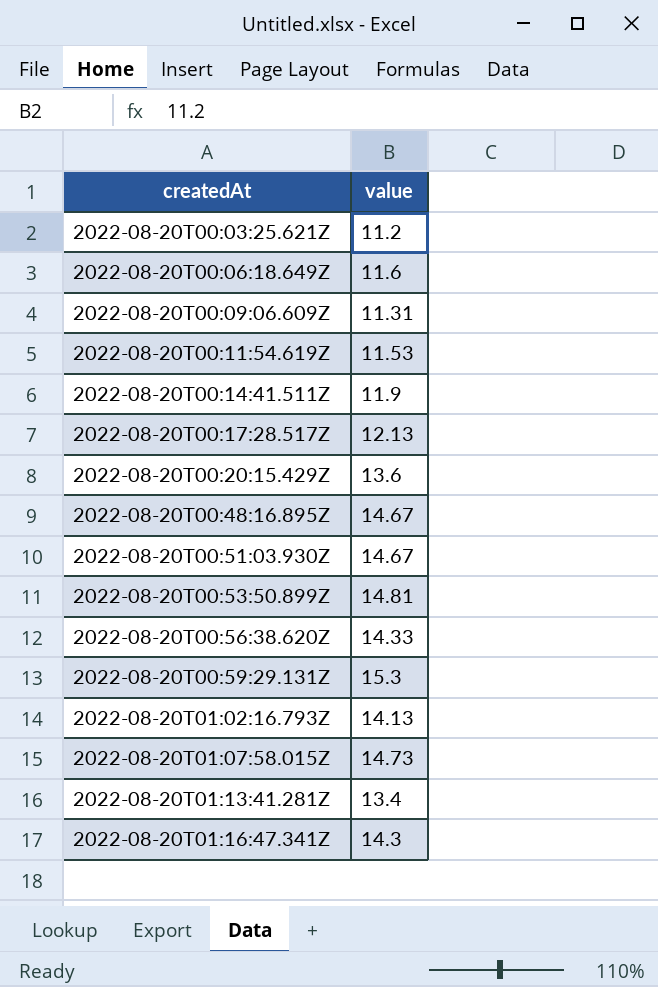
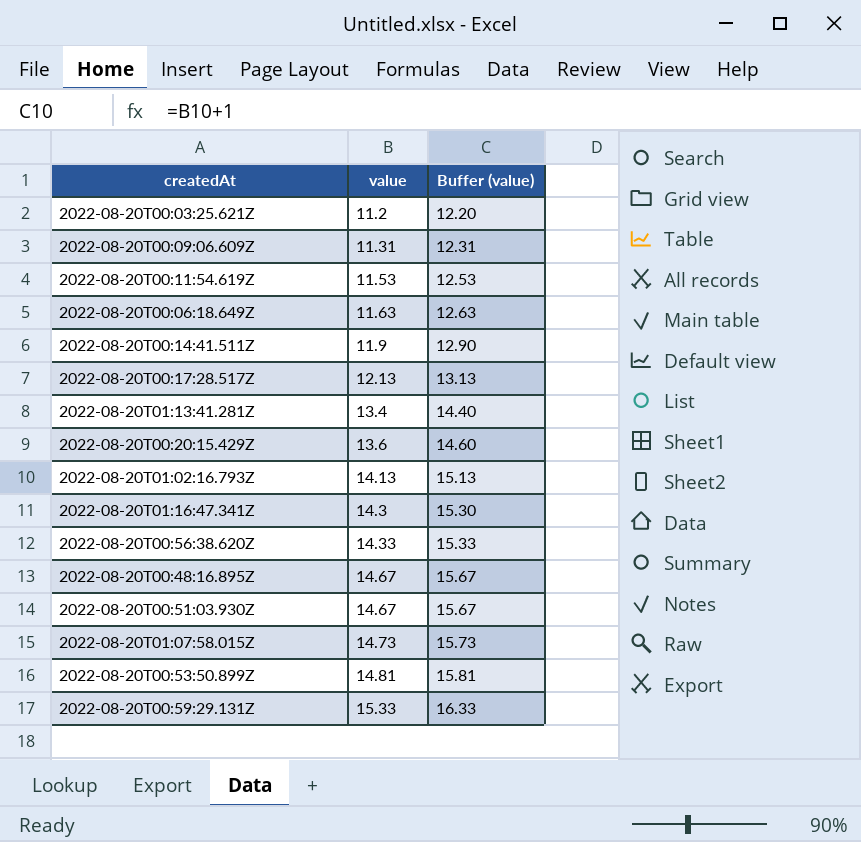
row order: createdAt ascending -> value ascending
column Buffer (value) | formula: none -> [value] + 1
2022-08-20T00:06:18.649Z | value: 11.6 -> 11.63
2022-08-20T00:59:29.131Z | value: 15.3 -> 15.33

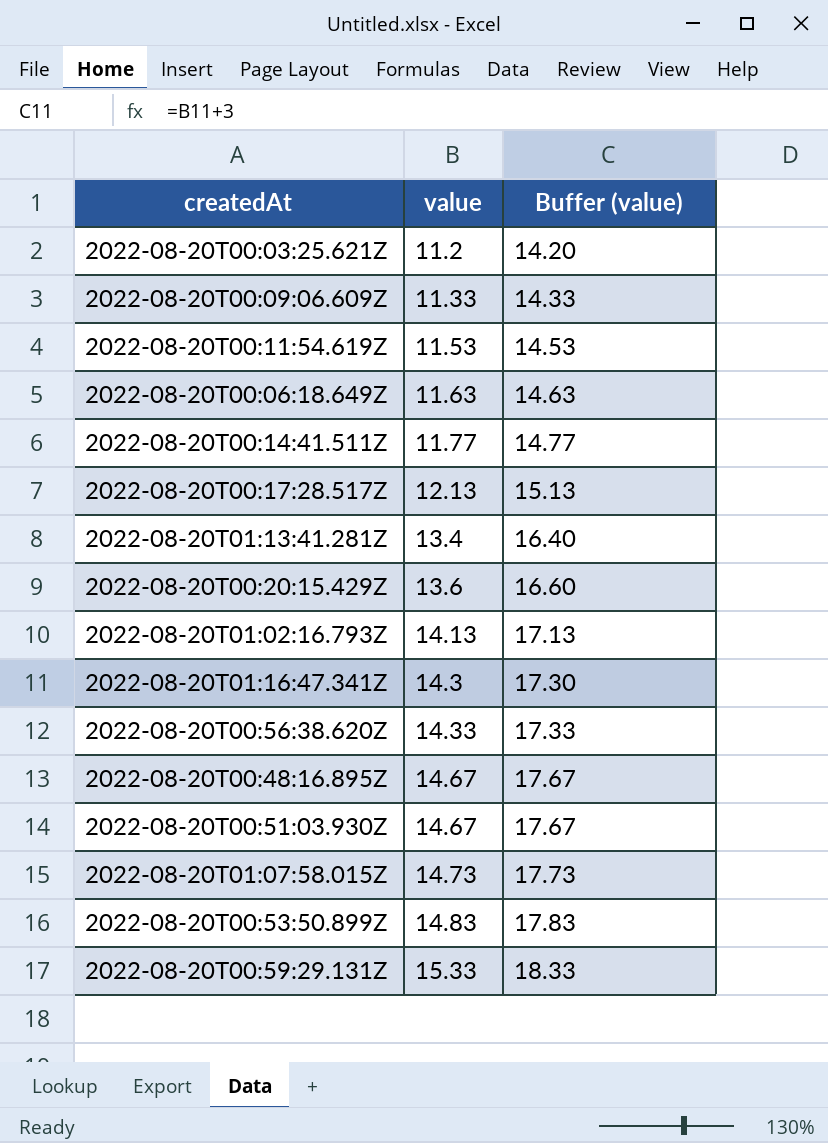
column Buffer (value) | formula: [value] + 1 -> [value] + 3
2022-08-20T00:09:06.609Z | value: 11.31 -> 11.33
2022-08-20T00:14:41.511Z | value: 11.9 -> 11.77
2022-08-20T00:53:50.899Z | value: 14.81 -> 14.83

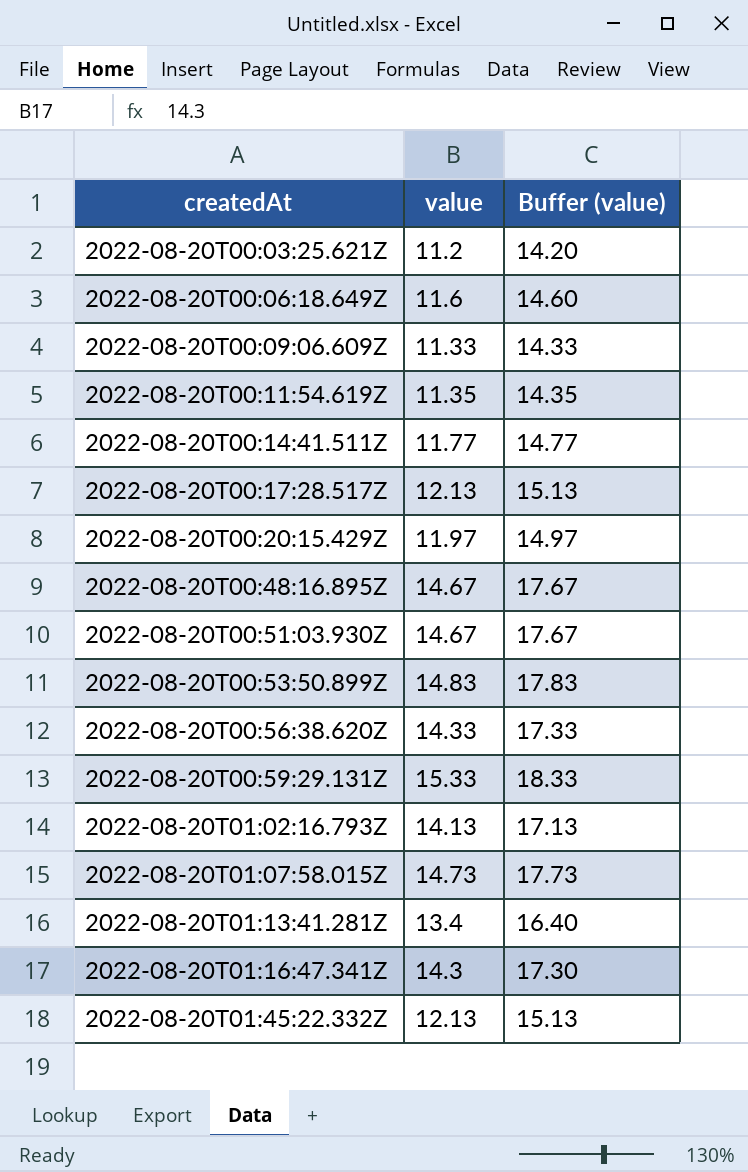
row order: value ascending -> createdAt ascending
2022-08-20T00:06:18.649Z | value: 11.63 -> 11.6
2022-08-20T00:06:18.649Z | Buffer (value): 14.63 -> 14.60
2022-08-20T00:11:54.619Z | value: 11.53 -> 11.35
2022-08-20T00:11:54.619Z | Buffer (value): 14.53 -> 14.35
2022-08-20T00:20:15.429Z | value: 13.6 -> 11.97
2022-08-20T00:20:15.429Z | Buffer (value): 16.60 -> 14.97
row 2022-08-20T01:45:22.332Z: none -> 12.13 | 15.13

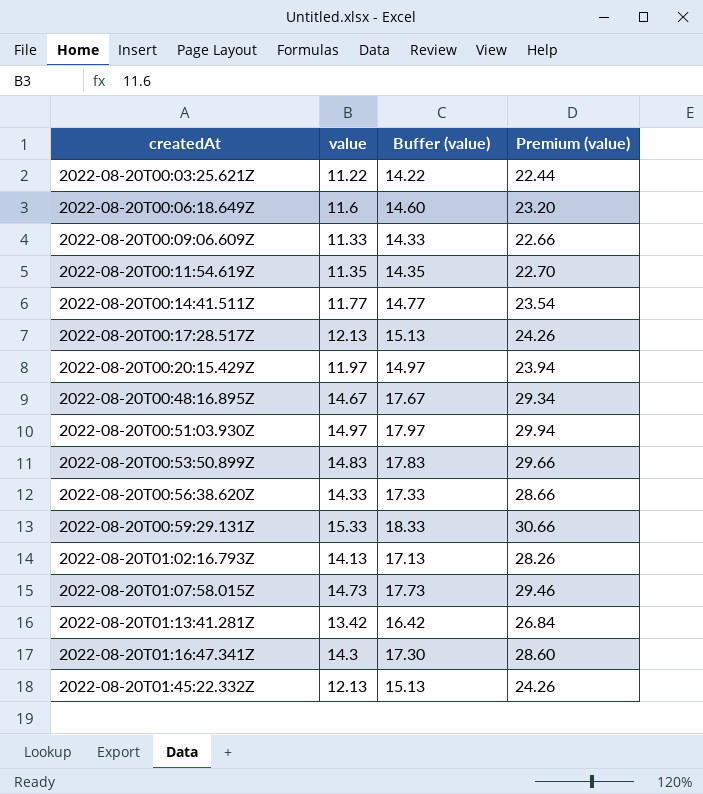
column Premium (value) | formula: none -> [value] * 2
2022-08-20T00:03:25.621Z | value: 11.2 -> 11.22
2022-08-20T00:03:25.621Z | Buffer (value): 14.20 -> 14.22
2022-08-20T00:51:03.930Z | value: 14.67 -> 14.97
2022-08-20T00:51:03.930Z | Buffer (value): 17.67 -> 17.97
2022-08-20T01:13:41.281Z | value: 13.4 -> 13.42
2022-08-20T01:13:41.281Z | Buffer (value): 16.40 -> 16.42

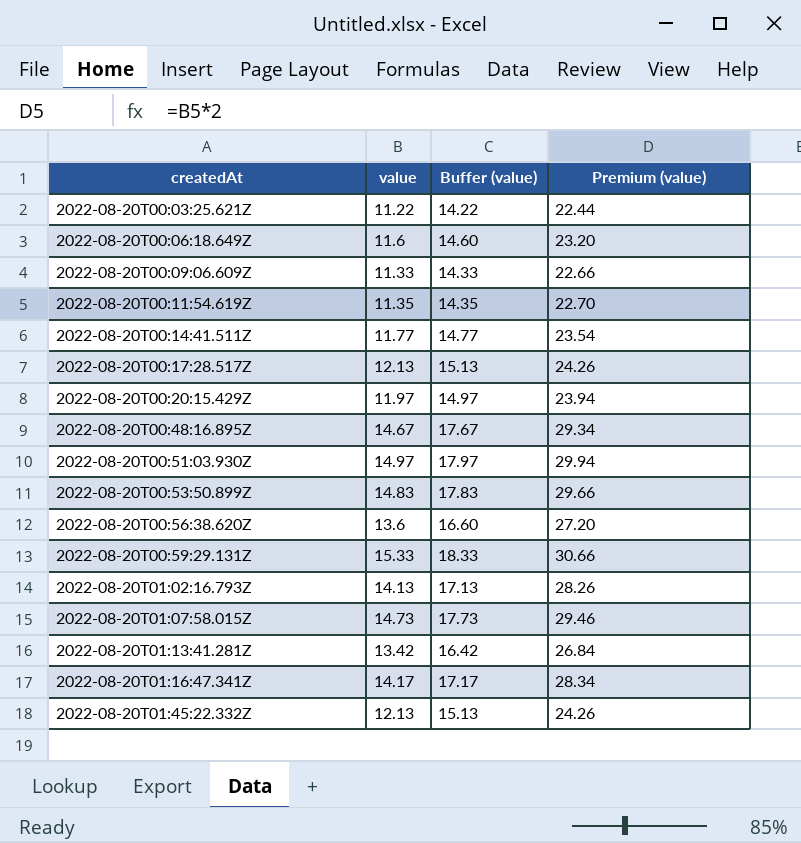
2022-08-20T00:56:38.620Z | value: 14.33 -> 13.6
2022-08-20T00:56:38.620Z | Buffer (value): 17.33 -> 16.60
2022-08-20T00:56:38.620Z | Premium (value): 28.66 -> 27.20
2022-08-20T01:16:47.341Z | value: 14.3 -> 14.17
2022-08-20T01:16:47.341Z | Buffer (value): 17.30 -> 17.17
2022-08-20T01:16:47.341Z | Premium (value): 28.60 -> 28.34

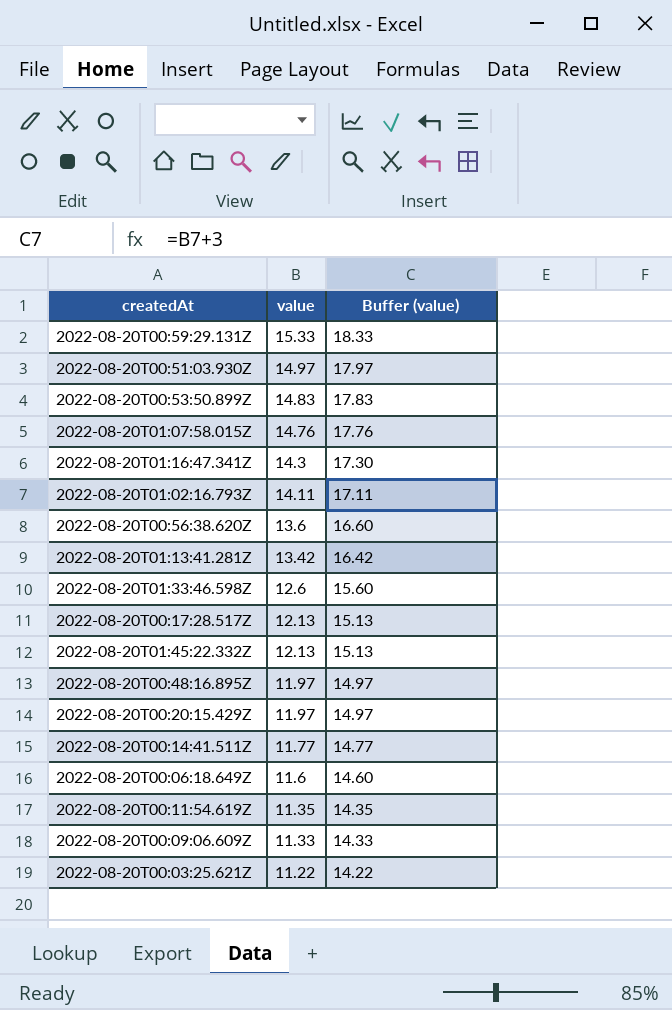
row order: createdAt ascending -> value descending
column Premium (value) | formula: [value] * 2 -> none
2022-08-20T01:07:58.015Z | value: 14.73 -> 14.76
2022-08-20T01:07:58.015Z | Buffer (value): 17.73 -> 17.76
2022-08-20T01:16:47.341Z | value: 14.17 -> 14.3
2022-08-20T01:16:47.341Z | Buffer (value): 17.17 -> 17.30
2022-08-20T01:02:16.793Z | value: 14.13 -> 14.11
2022-08-20T01:02:16.793Z | Buffer (value): 17.13 -> 17.11
row 2022-08-20T01:33:46.598Z: none -> 12.6 | 15.60
2022-08-20T00:48:16.895Z | value: 14.67 -> 11.97
2022-08-20T00:48:16.895Z | Buffer (value): 17.67 -> 14.97

